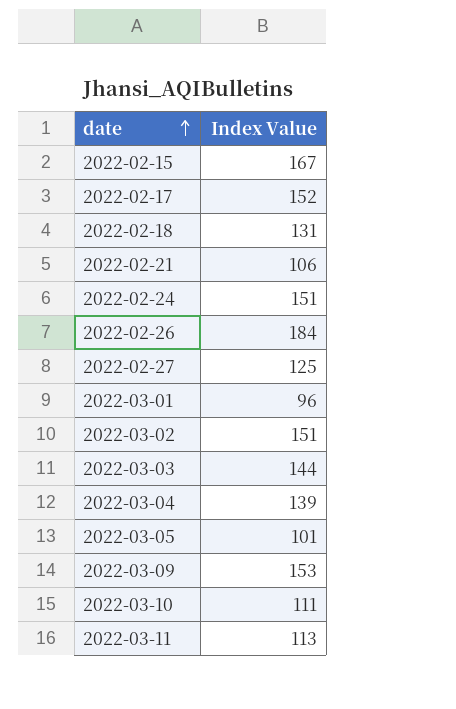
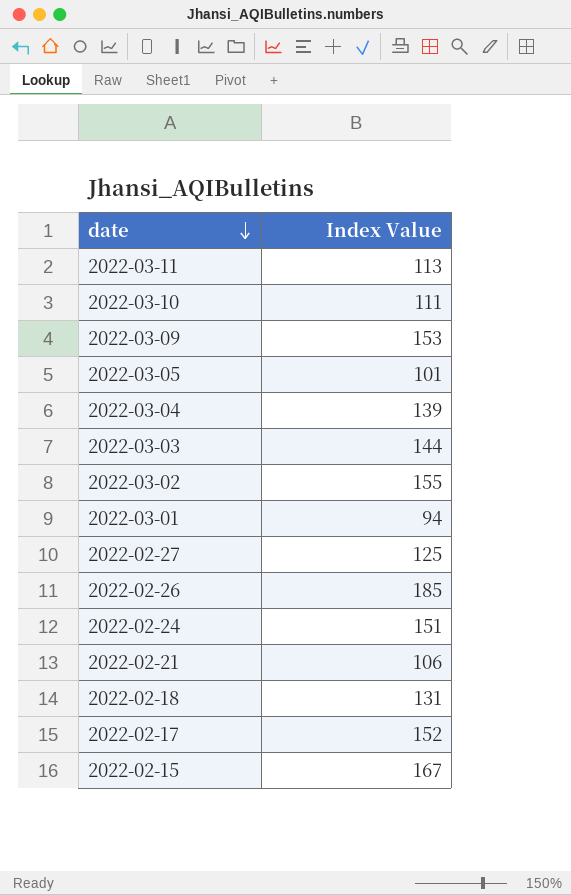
row order: date ascending -> date descending
2022-03-02 | Index Value: 151 -> 155
2022-03-01 | Index Value: 96 -> 94
2022-02-26 | Index Value: 184 -> 185

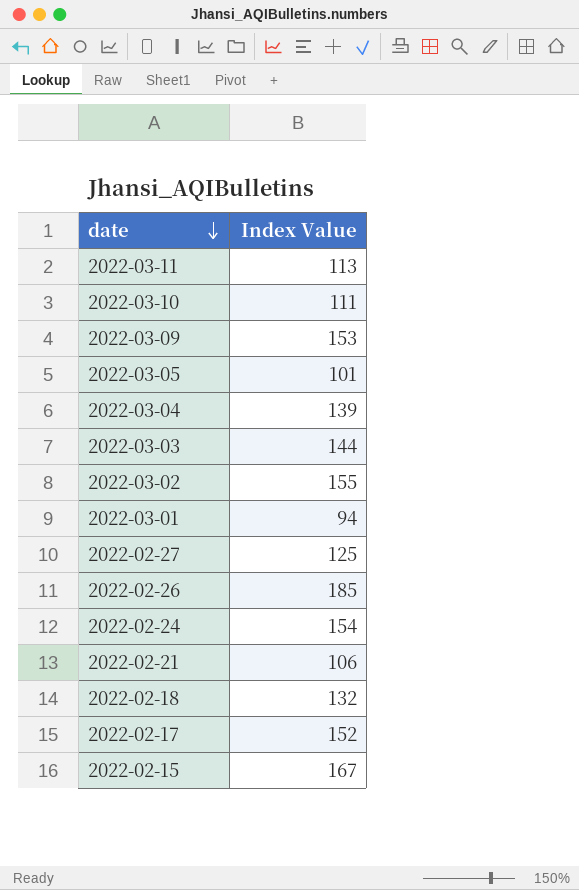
2022-02-24 | Index Value: 151 -> 154
2022-02-18 | Index Value: 131 -> 132

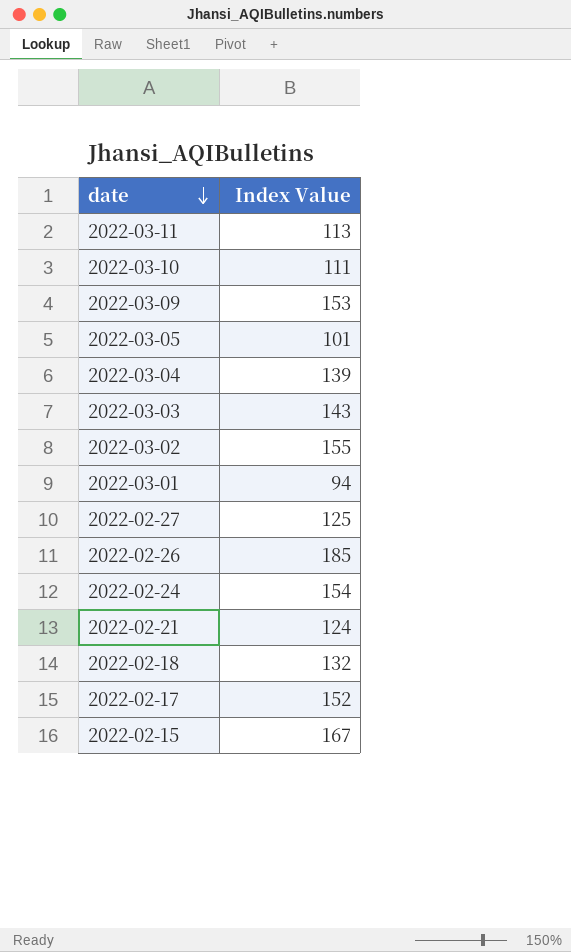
2022-03-03 | Index Value: 144 -> 143
2022-02-21 | Index Value: 106 -> 124

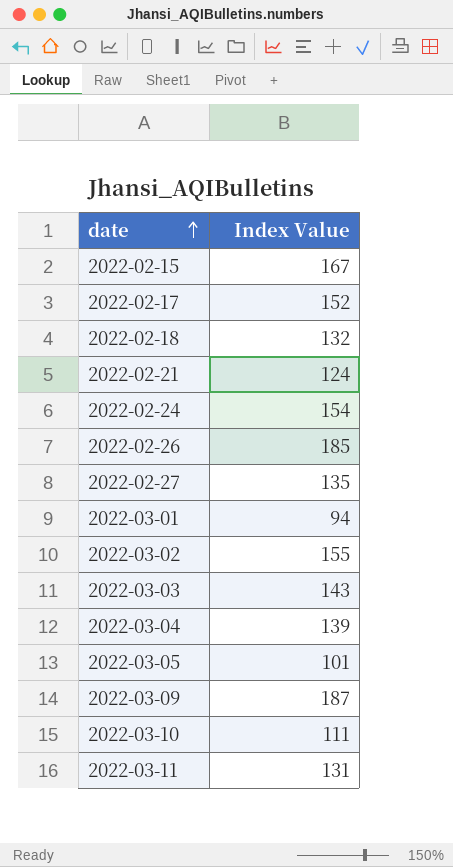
row order: date descending -> date ascending
2022-02-27 | Index Value: 125 -> 135
2022-03-09 | Index Value: 153 -> 187
2022-03-11 | Index Value: 113 -> 131

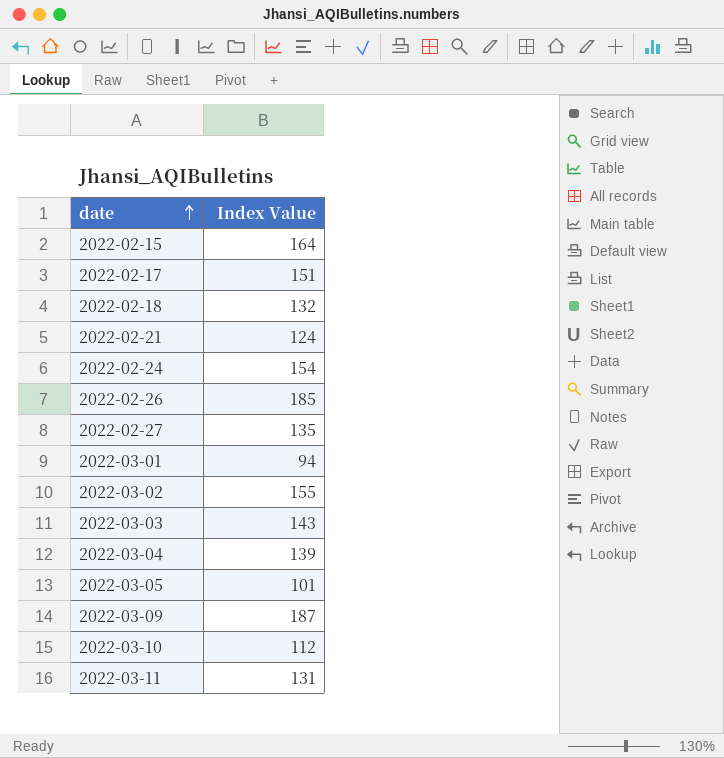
2022-02-15 | Index Value: 167 -> 164
2022-02-17 | Index Value: 152 -> 151
2022-03-10 | Index Value: 111 -> 112

